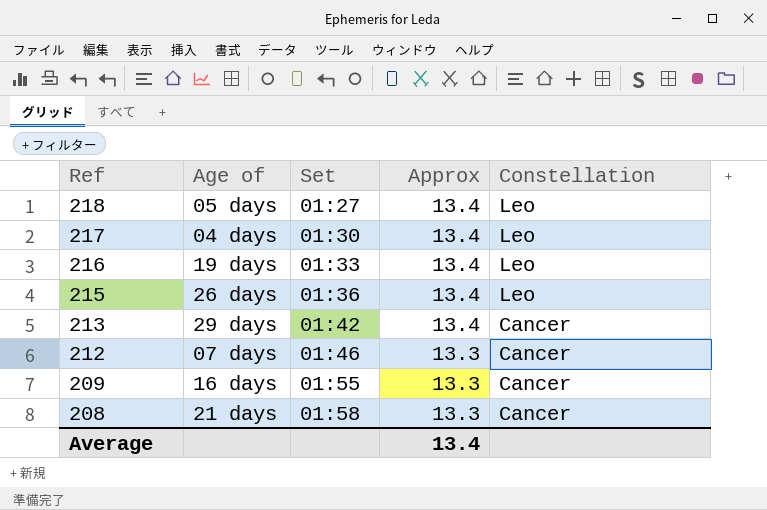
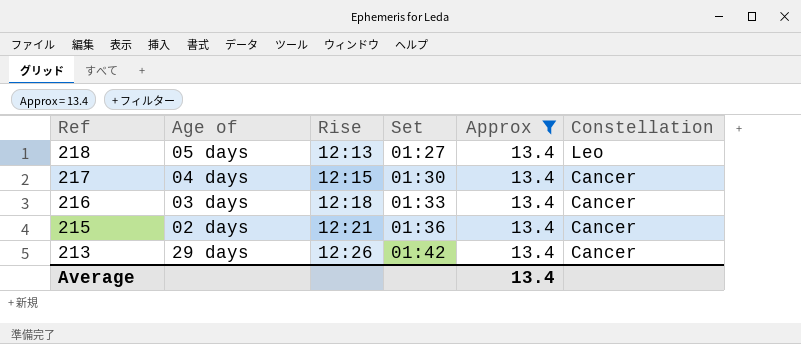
filter: none -> Approx = 13.4
column Rise | position: none -> 3
217 | Constellation: Leo -> Cancer
216 | Age of: 19 days -> 03 days
216 | Constellation: Leo -> Cancer
215 | Age of: 26 days -> 02 days
215 | Constellation: Leo -> Cancer

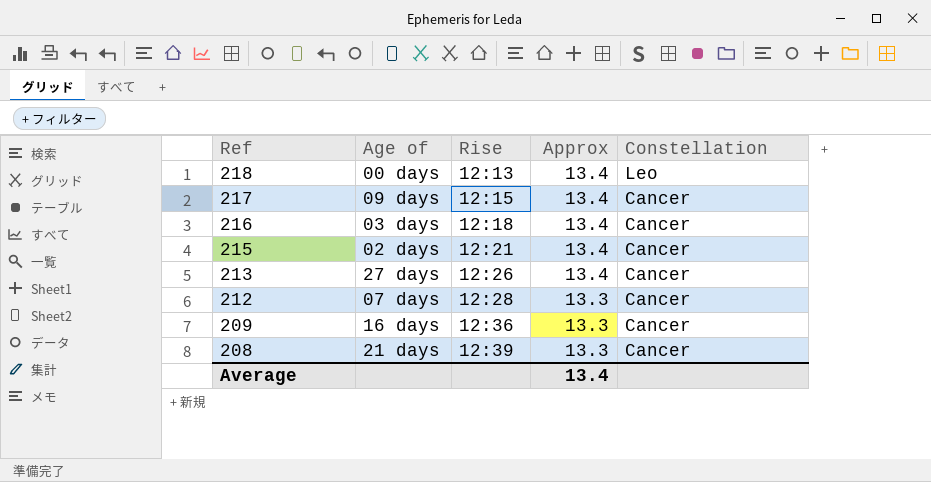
filter: Approx = 13.4 -> none
column Set | position: 4 -> none
218 | Age of: 05 days -> 00 days
217 | Age of: 04 days -> 09 days
213 | Age of: 29 days -> 27 days

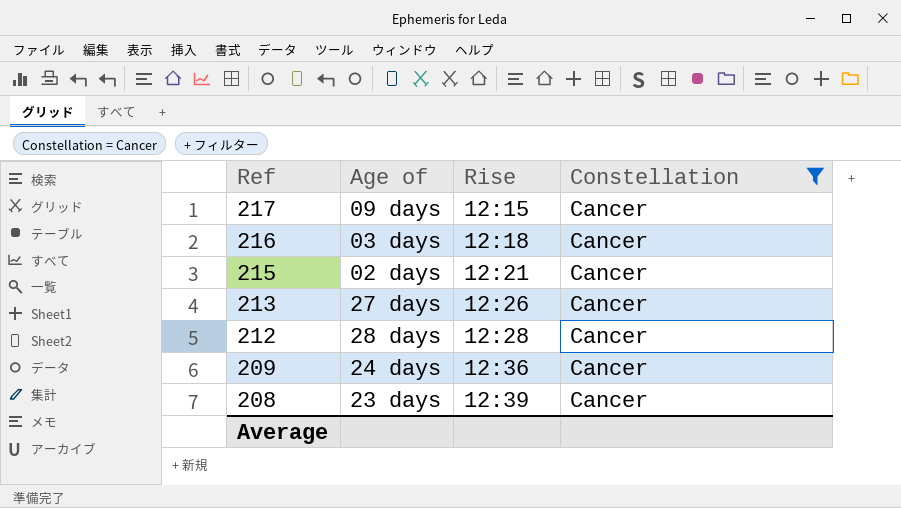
filter: none -> Constellation = Cancer
column Approx | position: 4 -> none
212 | Age of: 07 days -> 28 days
209 | Age of: 16 days -> 24 days
208 | Age of: 21 days -> 23 days

